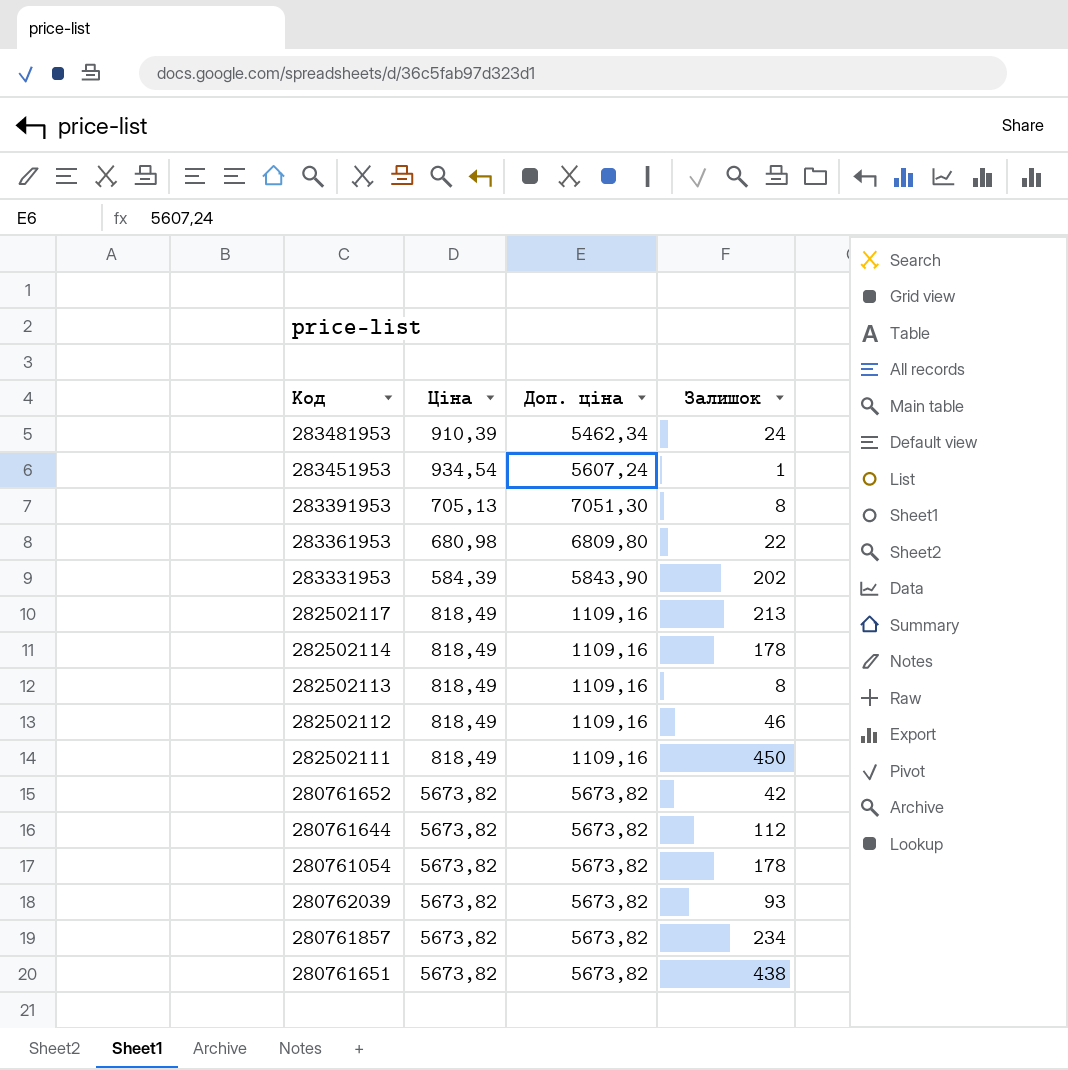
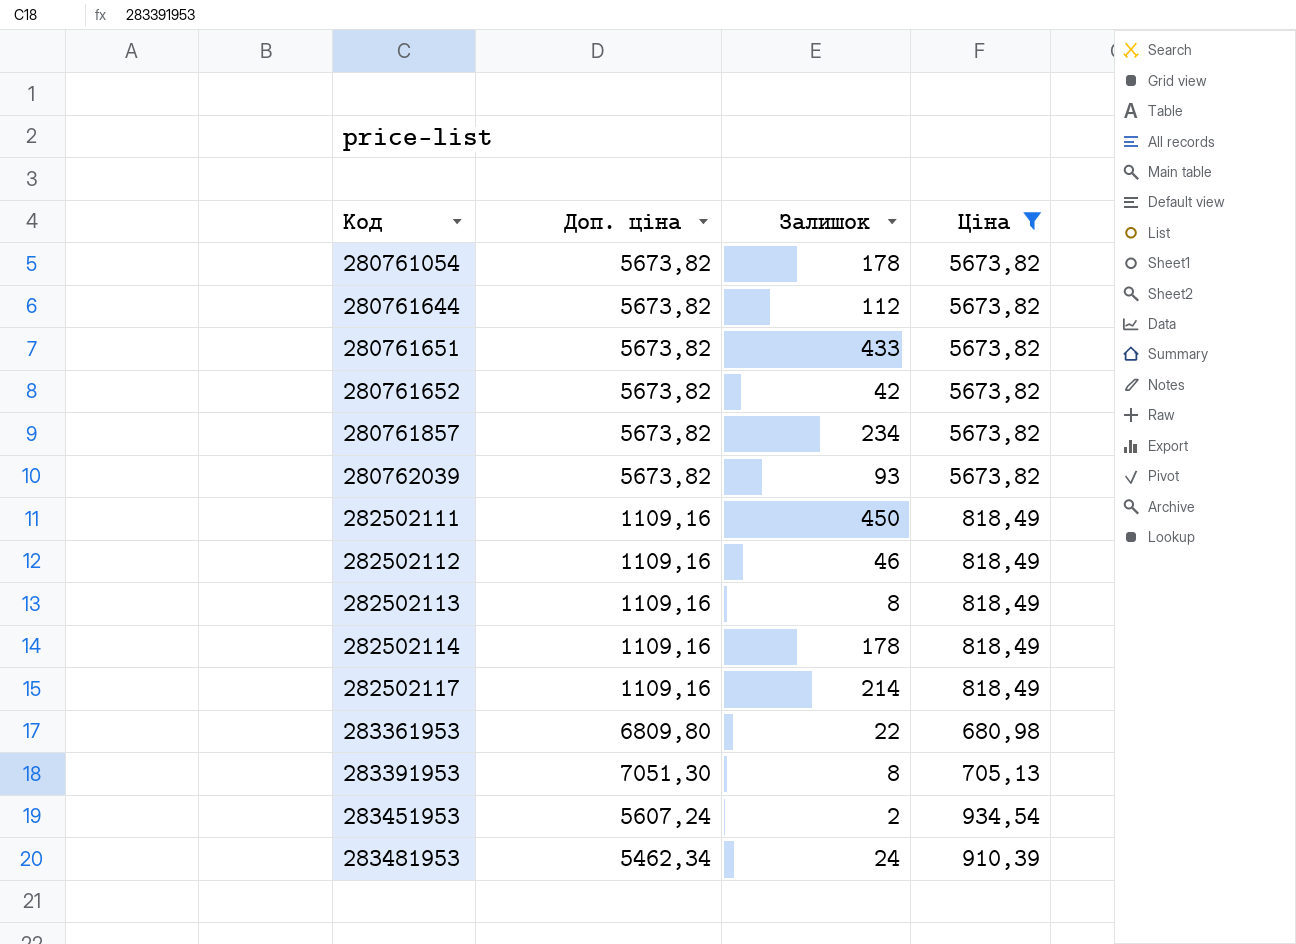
filter: none -> Ціна != 584,39
row order: none -> Код ascending
column Ціна | position: 2 -> 4
280761651 | Залишок: 438 -> 433
282502117 | Залишок: 213 -> 214
283451953 | Залишок: 1 -> 2

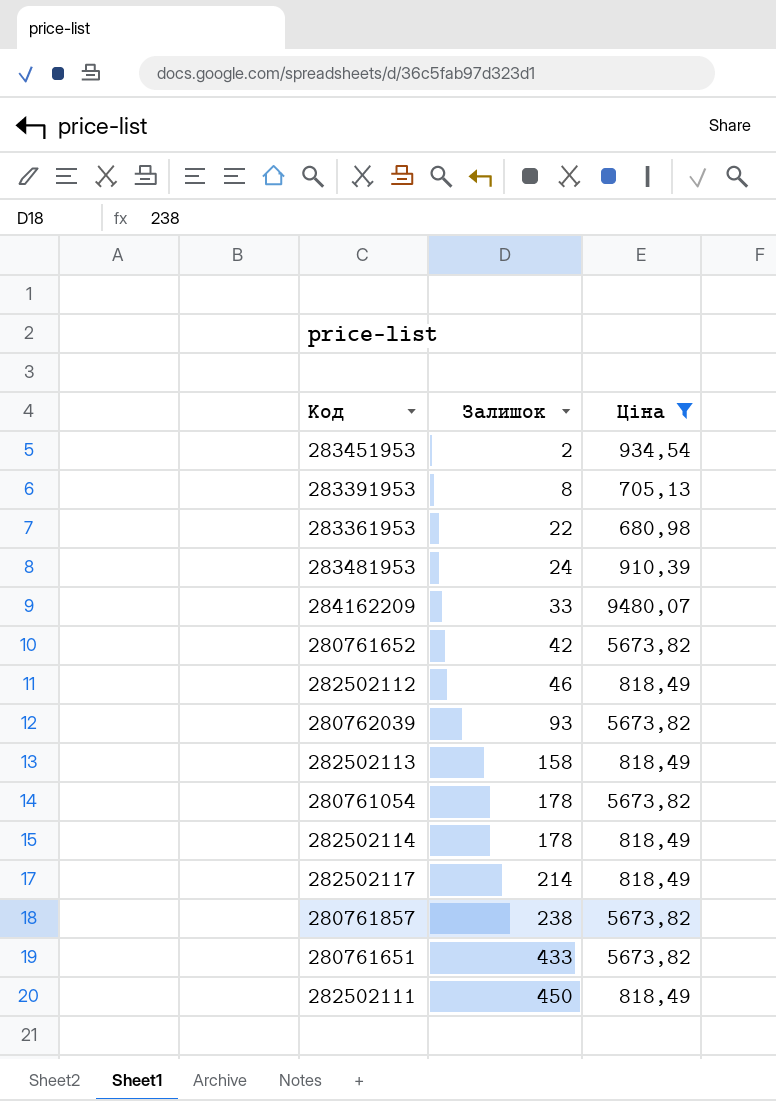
row order: Код ascending -> Залишок ascending
column Доп. ціна | position: 2 -> none
row 280761644: 5673,82 | 112 | 5673,82 -> none
row 284162209: none -> 33 | 9480,07
282502113 | Залишок: 8 -> 158
280761857 | Залишок: 234 -> 238

